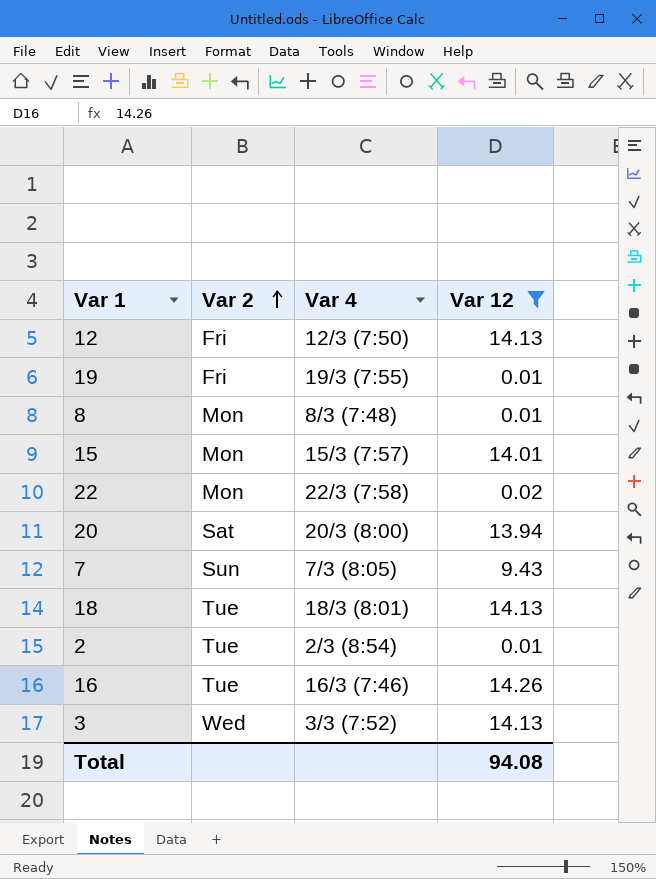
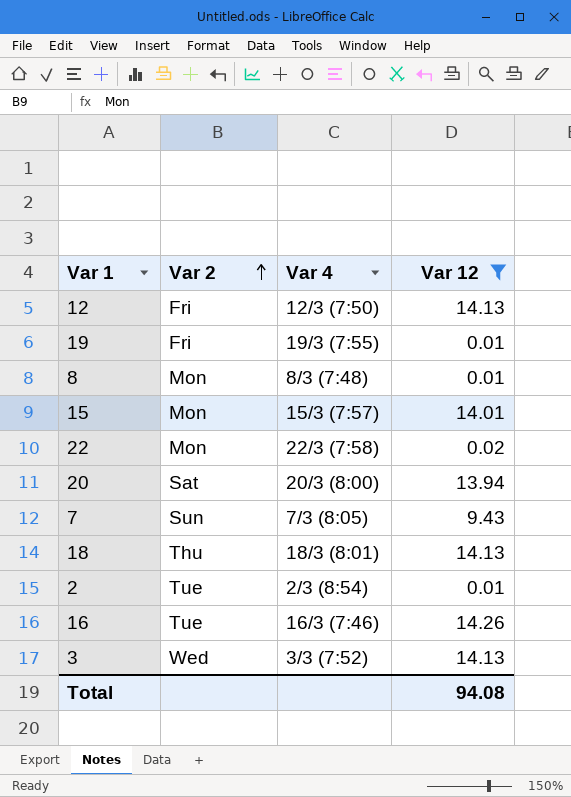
18 | Var 2: Tue -> Thu

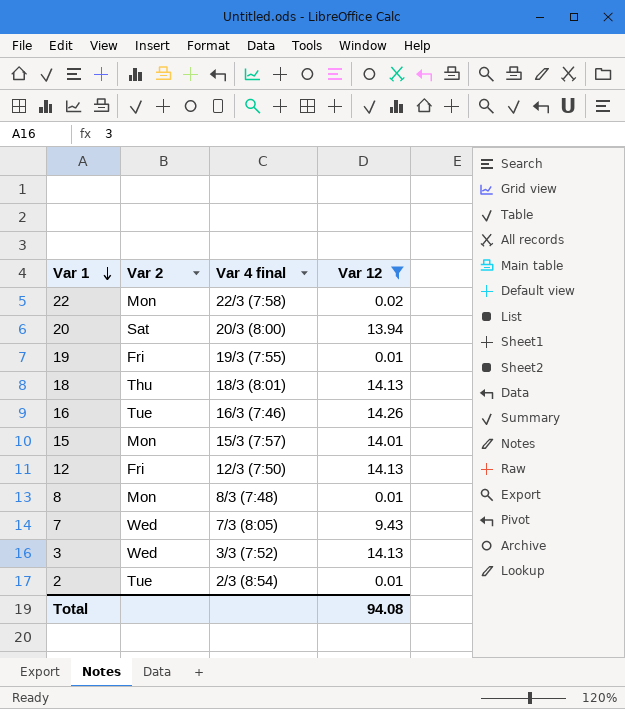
row order: Var 2 ascending -> Var 1 descending
column name: Var 4 -> Var 4 final
7 | Var 2: Sun -> Wed

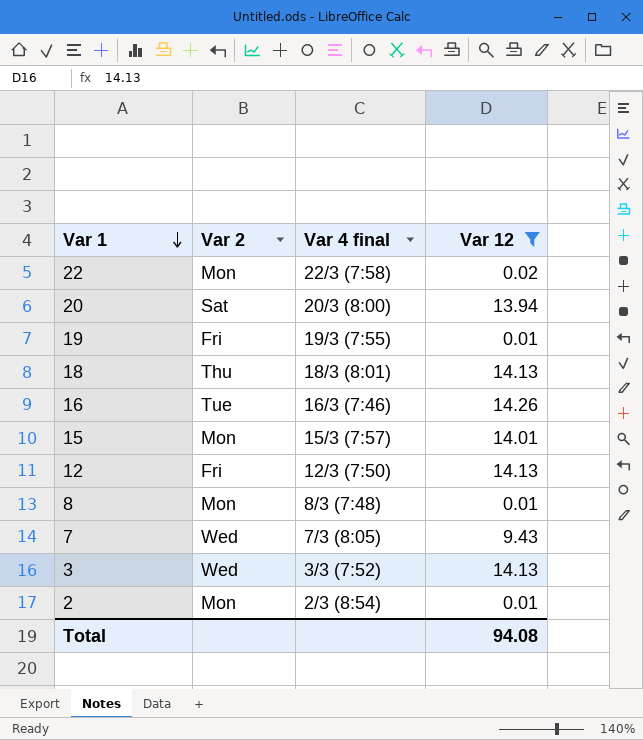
2 | Var 2: Tue -> Mon

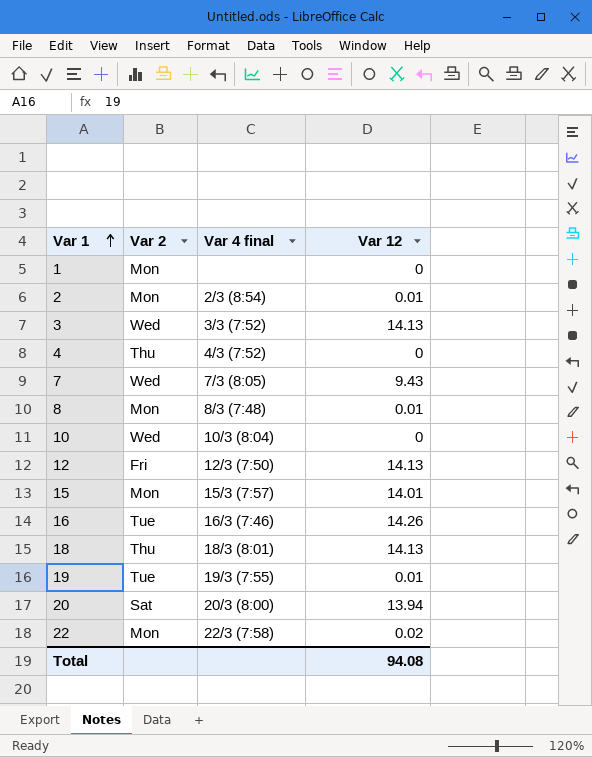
filter: Var 12 != 0 -> none
row order: Var 1 descending -> Var 1 ascending
19 | Var 2: Fri -> Tue

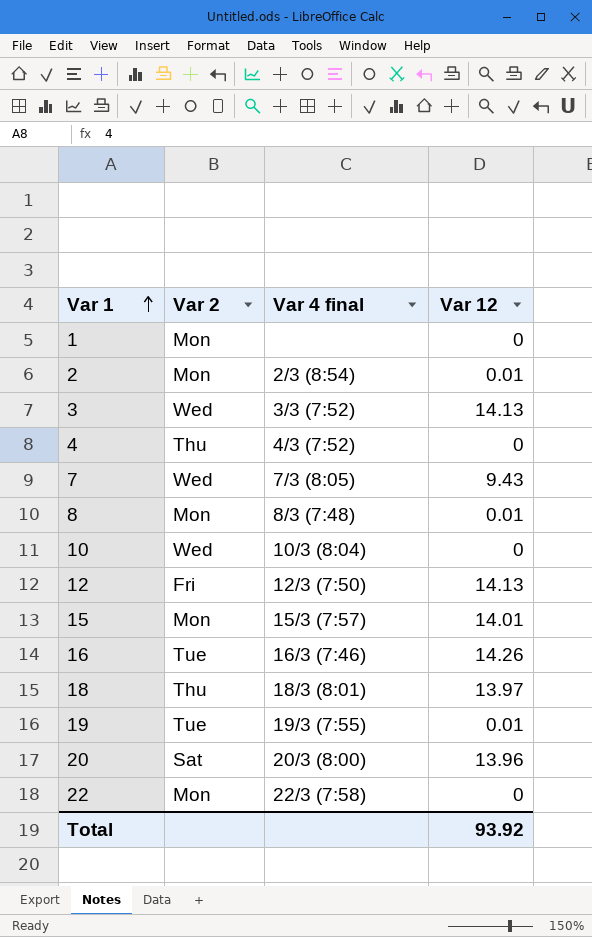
18 | Var 12: 14.13 -> 13.97
20 | Var 12: 13.94 -> 13.96
22 | Var 12: 0.02 -> 0
Total | Var 12: 94.08 -> 93.92

